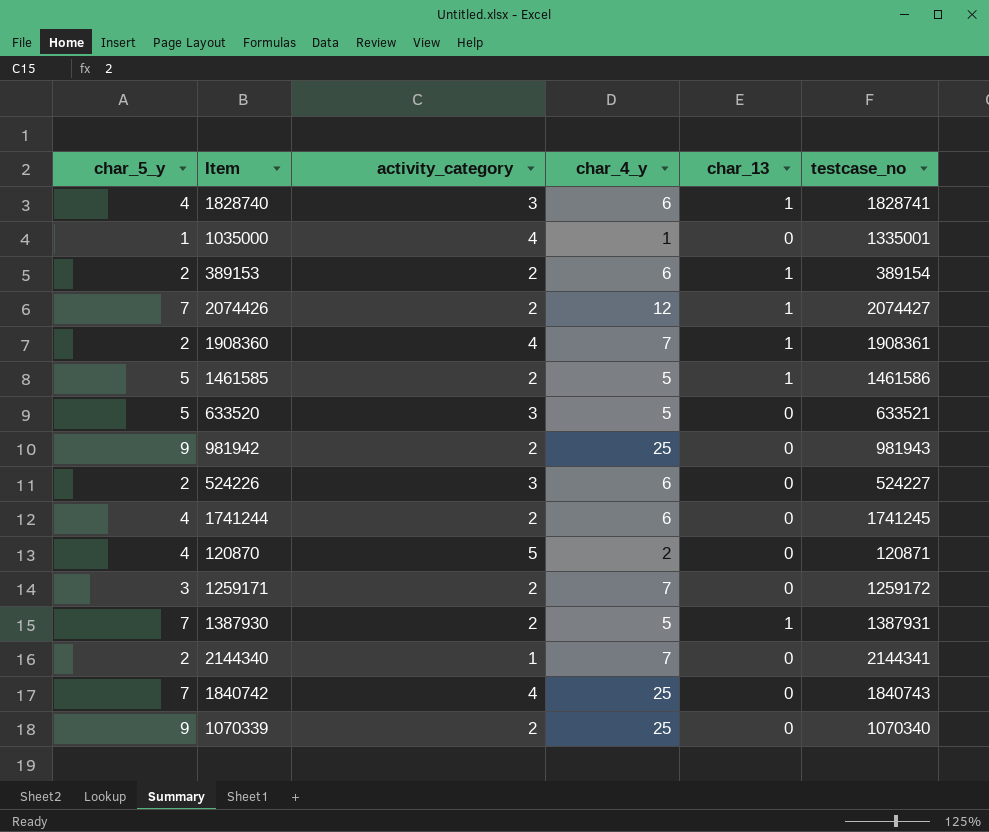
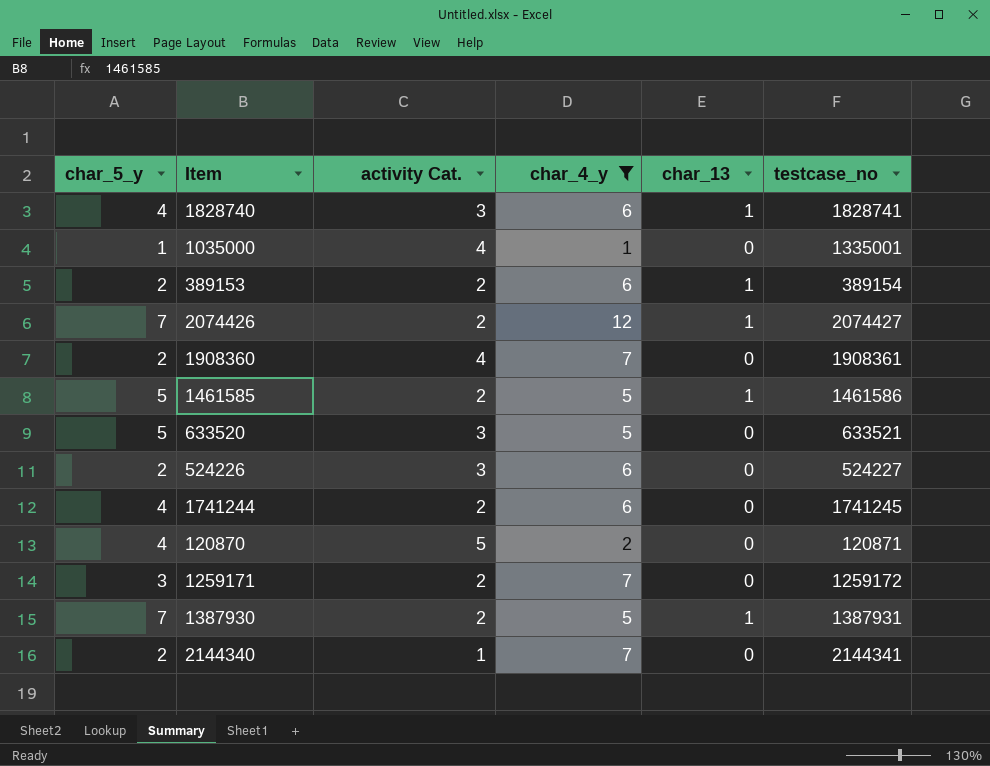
filter: none -> char_4_y != 25
column name: activity_category -> activity Cat.
1908360 | char_13: 1 -> 0

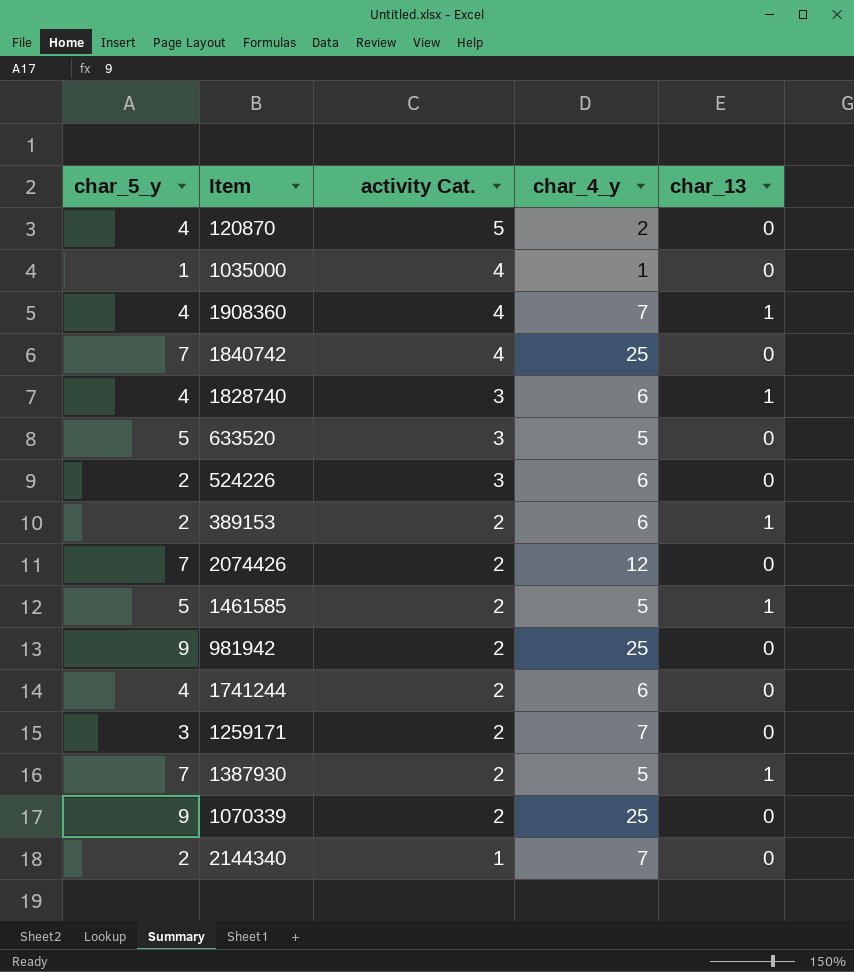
filter: char_4_y != 25 -> none
row order: none -> activity Cat. descending
column testcase_no | position: 6 -> none
1908360 | char_5_y: 2 -> 4
1908360 | char_13: 0 -> 1
2074426 | char_13: 1 -> 0

